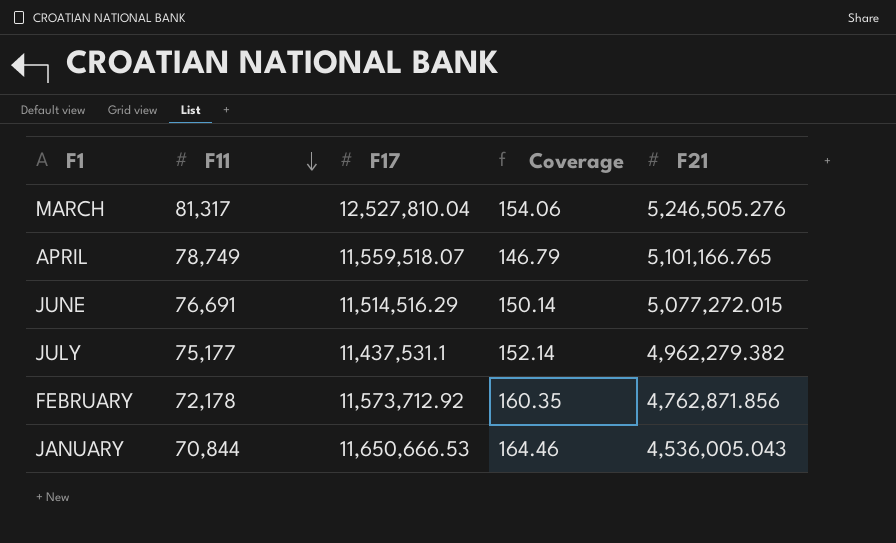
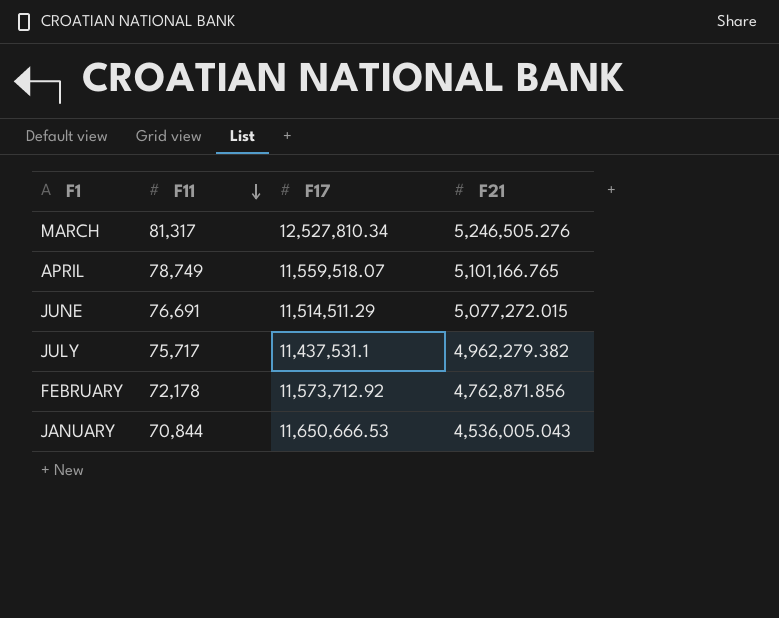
column Coverage | formula: [F17] / [F11] -> none
MARCH | F17: 12,527,810.04 -> 12,527,810.34
JUNE | F17: 11,514,516.29 -> 11,514,511.29
JULY | F11: 75,177 -> 75,717

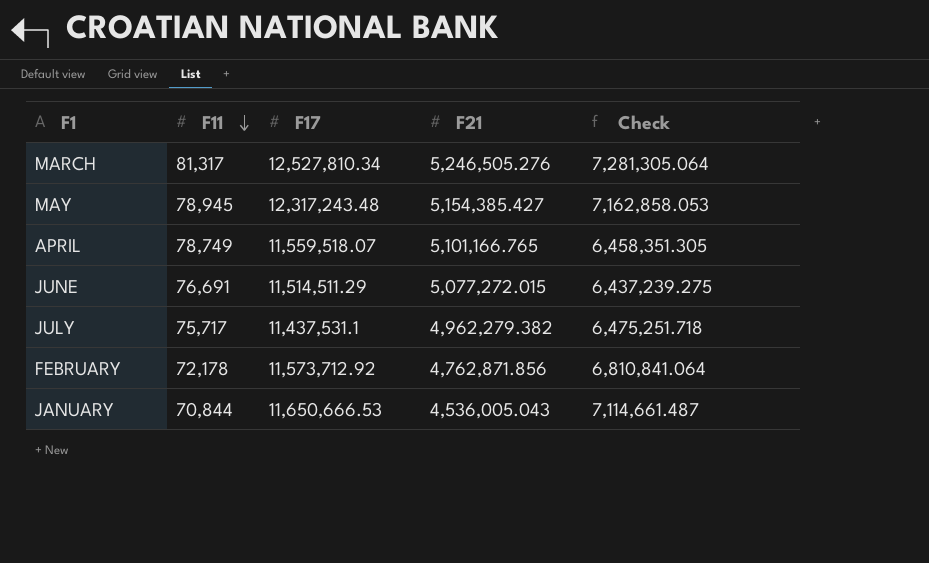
column Check | formula: none -> [F17] - [F21]
row MAY: none -> 78,945 | 12,317,243.48 | 5,154,385.427 | 7,162,858.053

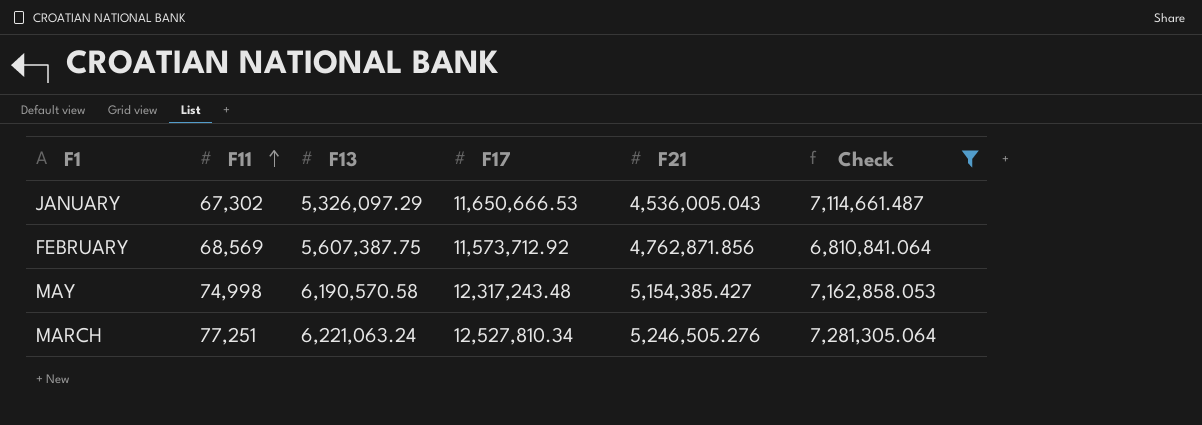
filter: none -> Check >= 6,810,841.064
row order: F11 descending -> F11 ascending
column F13 | position: none -> 3
JANUARY | F11: 70,844 -> 67,302
FEBRUARY | F11: 72,178 -> 68,569
MAY | F11: 78,945 -> 74,998
MARCH | F11: 81,317 -> 77,251

